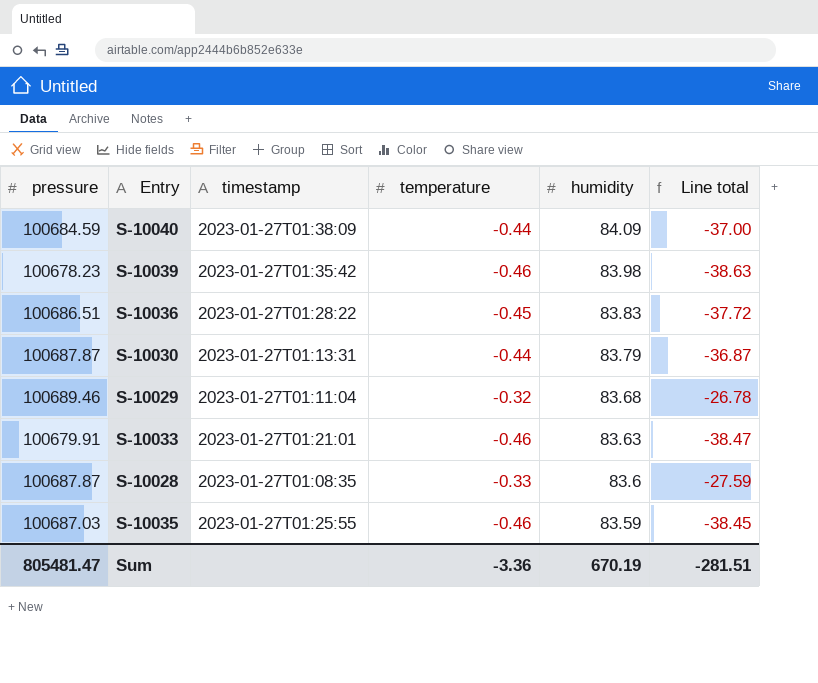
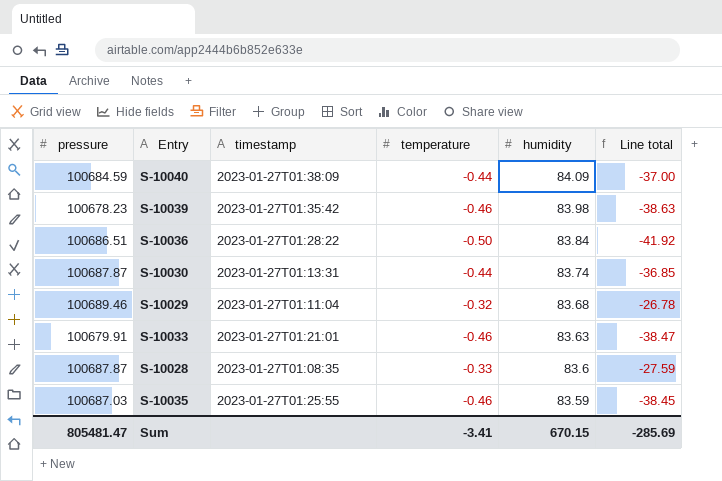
S-10036 | temperature: -0.45 -> -0.50
S-10036 | humidity: 83.83 -> 83.84
S-10036 | Line total: -37.72 -> -41.92
S-10030 | humidity: 83.79 -> 83.74
S-10030 | Line total: -36.87 -> -36.85
Sum | temperature: -3.36 -> -3.41
Sum | humidity: 670.19 -> 670.15
Sum | Line total: -281.51 -> -285.69

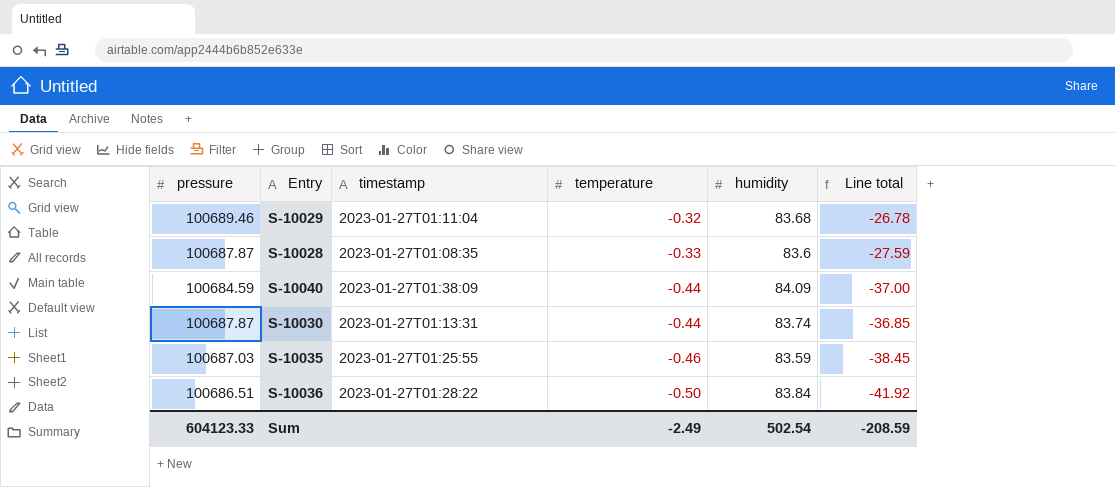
row order: humidity descending -> temperature descending
row S-10039: 100678.23 | 2023-01-27T01:35:42 | -0.46 | 83.98 | -38.63 -> none
row S-10033: 100679.91 | 2023-01-27T01:21:01 | -0.46 | 83.63 | -38.47 -> none
Sum | pressure: 805481.47 -> 604123.33
Sum | temperature: -3.41 -> -2.49
Sum | humidity: 670.15 -> 502.54
Sum | Line total: -285.69 -> -208.59

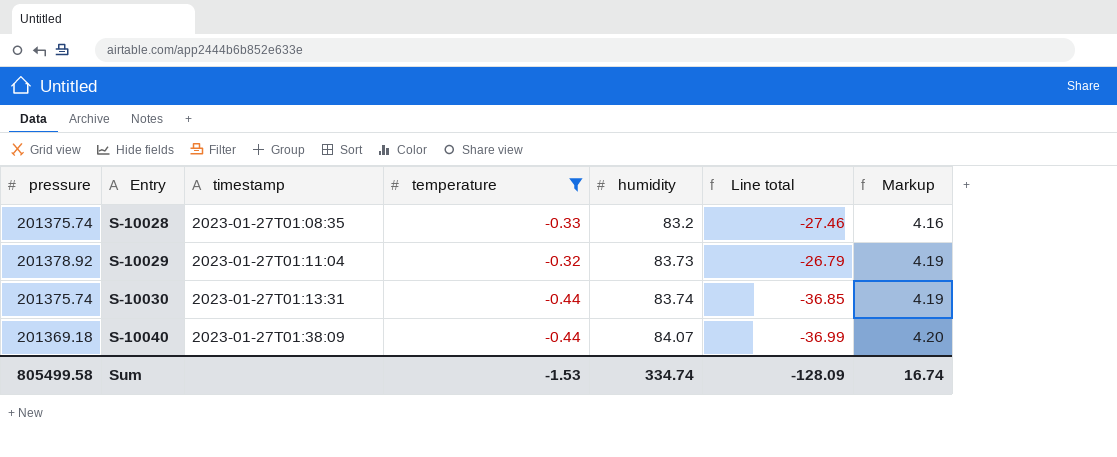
filter: none -> temperature >= -0.44
row order: temperature descending -> Entry ascending
column Markup | formula: none -> [humidity] * 0.05
S-10028 | pressure: 100687.87 -> 201375.74
S-10028 | humidity: 83.6 -> 83.2
S-10028 | Line total: -27.59 -> -27.46
S-10029 | pressure: 100689.46 -> 201378.92
S-10029 | humidity: 83.68 -> 83.73
S-10029 | Line total: -26.78 -> -26.79
S-10030 | pressure: 100687.87 -> 201375.74
S-10040 | pressure: 100684.59 -> 201369.18
S-10040 | humidity: 84.09 -> 84.07
S-10040 | Line total: -37.00 -> -36.99
Sum | pressure: 604123.33 -> 805499.58
Sum | temperature: -2.49 -> -1.53
Sum | humidity: 502.54 -> 334.74
Sum | Line total: -208.59 -> -128.09

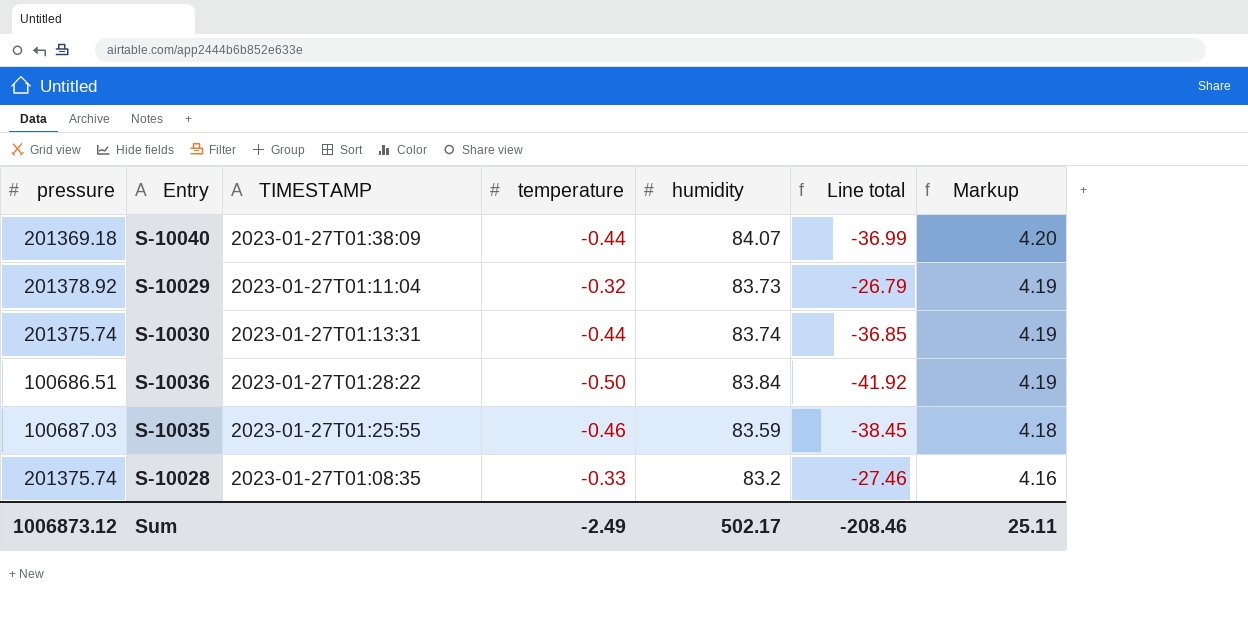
filter: temperature >= -0.44 -> none
row order: Entry ascending -> Markup descending
column name: timestamp -> TIMESTAMP
Sum | pressure: 805499.58 -> 1006873.12
Sum | temperature: -1.53 -> -2.49
Sum | humidity: 334.74 -> 502.17
Sum | Line total: -128.09 -> -208.46
Sum | Markup: 16.74 -> 25.11

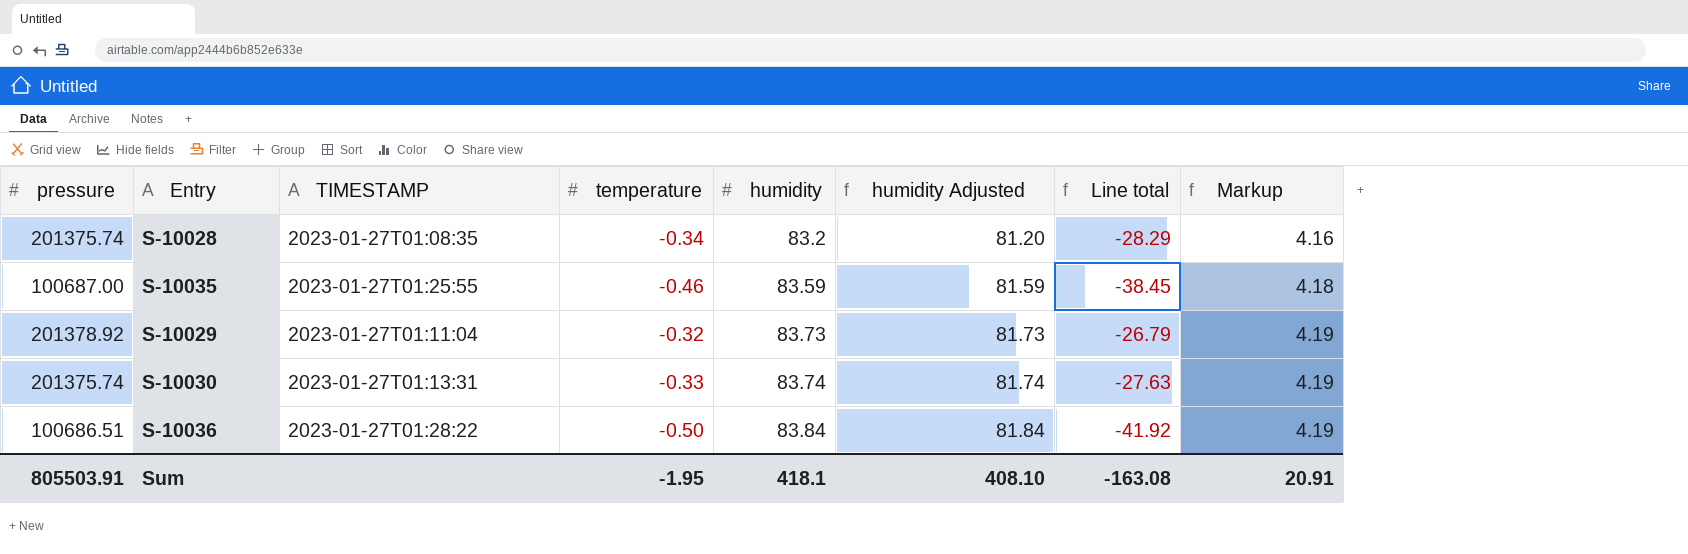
row order: Markup descending -> humidity ascending
column humidity Adjusted | formula: none -> [humidity] - 2
row S-10040: 201369.18 | 2023-01-27T01:38:09 | -0.44 | 84.07 | -36.99 | 4.20 -> none
S-10028 | temperature: -0.33 -> -0.34
S-10028 | Line total: -27.46 -> -28.29
S-10035 | pressure: 100687.03 -> 100687.00
S-10030 | temperature: -0.44 -> -0.33
S-10030 | Line total: -36.85 -> -27.63
Sum | pressure: 1006873.12 -> 805503.91
Sum | temperature: -2.49 -> -1.95
Sum | humidity: 502.17 -> 418.1
Sum | Line total: -208.46 -> -163.08
Sum | Markup: 25.11 -> 20.91

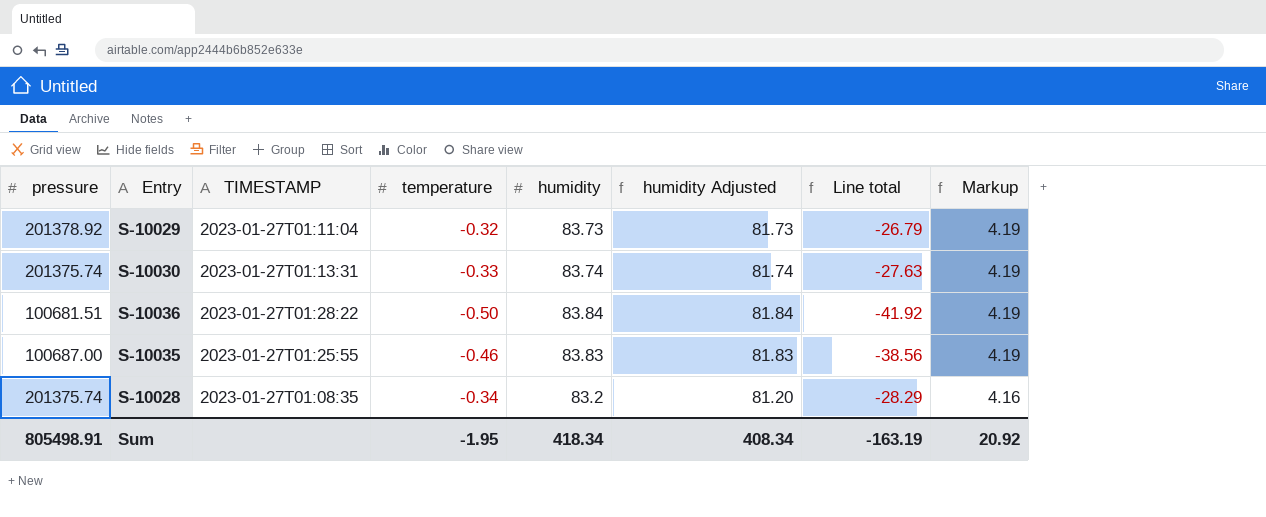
row order: humidity ascending -> Markup descending
S-10036 | pressure: 100686.51 -> 100681.51
S-10035 | humidity: 83.59 -> 83.83
S-10035 | humidity Adjusted: 81.59 -> 81.83
S-10035 | Line total: -38.45 -> -38.56
S-10035 | Markup: 4.18 -> 4.19
Sum | pressure: 805503.91 -> 805498.91
Sum | humidity: 418.1 -> 418.34
Sum | humidity Adjusted: 408.10 -> 408.34
Sum | Line total: -163.08 -> -163.19
Sum | Markup: 20.91 -> 20.92

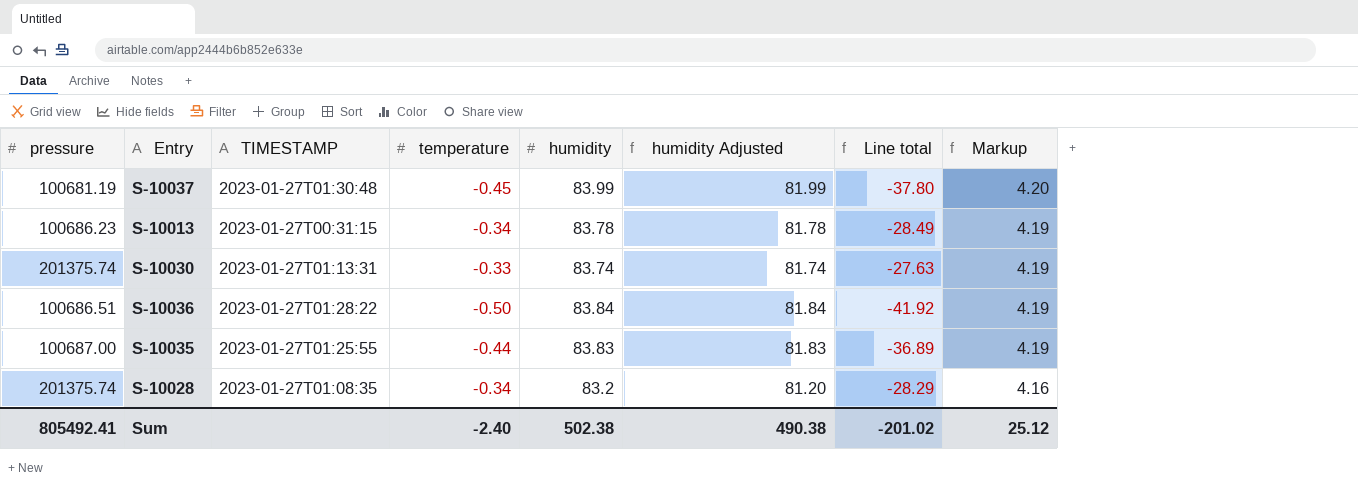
row S-10029: 201378.92 | 2023-01-27T01:11:04 | -0.32 | 83.73 | 81.73 | -26.79 | 4.19 -> none
row S-10037: none -> 100681.19 | 2023-01-27T01:30:48 | -0.45 | 83.99 | 81.99 | -37.80 | 4.20
row S-10013: none -> 100686.23 | 2023-01-27T00:31:15 | -0.34 | 83.78 | 81.78 | -28.49 | 4.19
S-10036 | pressure: 100681.51 -> 100686.51
S-10035 | temperature: -0.46 -> -0.44
S-10035 | Line total: -38.56 -> -36.89
Sum | pressure: 805498.91 -> 805492.41
Sum | temperature: -1.95 -> -2.40
Sum | humidity: 418.34 -> 502.38
Sum | humidity Adjusted: 408.34 -> 490.38
Sum | Line total: -163.19 -> -201.02
Sum | Markup: 20.92 -> 25.12

